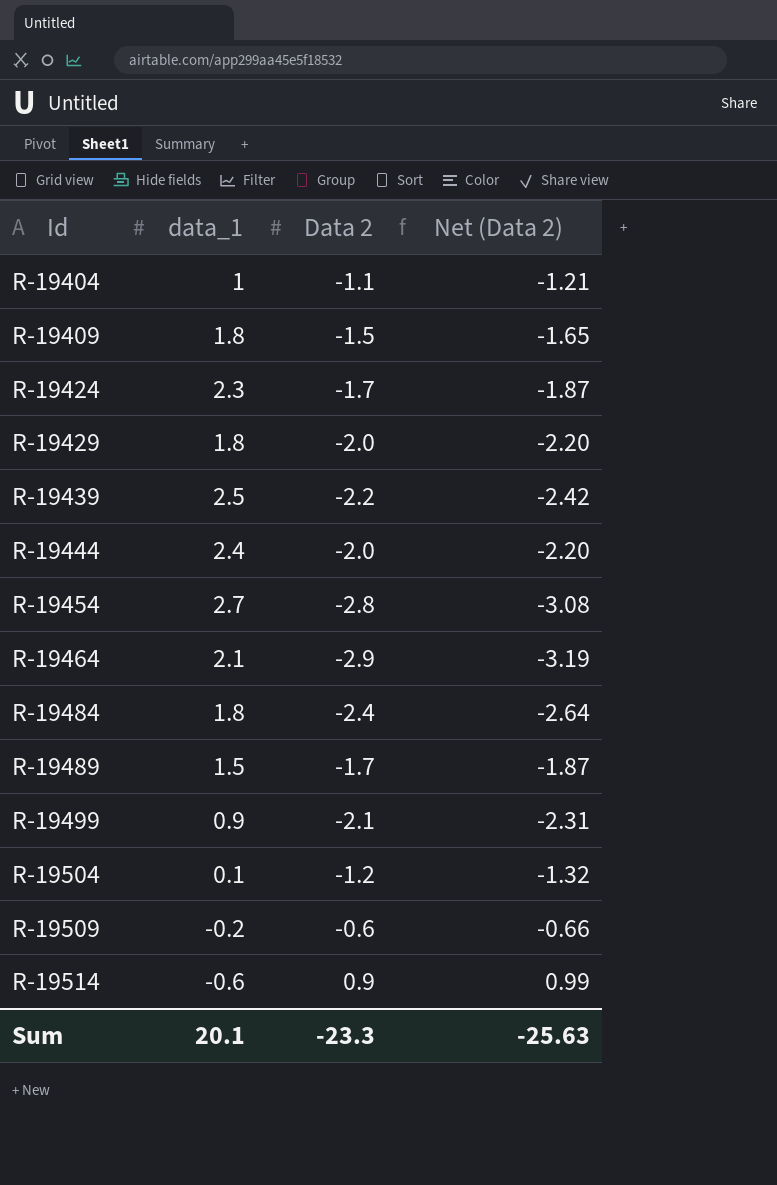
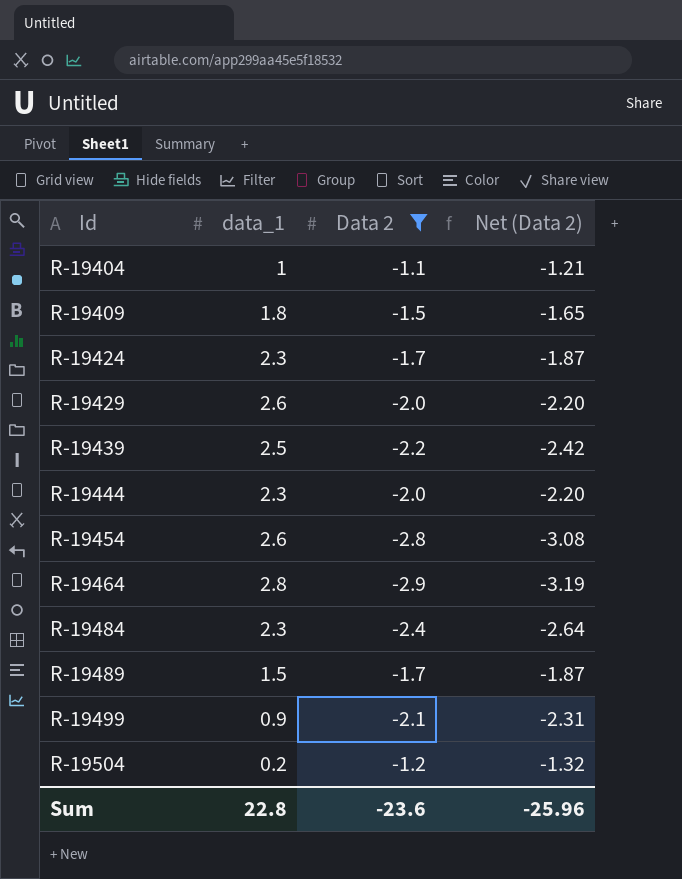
filter: none -> Data 2 <= -1.1
R-19429 | data_1: 1.8 -> 2.6
R-19444 | data_1: 2.4 -> 2.3
R-19454 | data_1: 2.7 -> 2.6
R-19464 | data_1: 2.1 -> 2.8
R-19484 | data_1: 1.8 -> 2.3
R-19504 | data_1: 0.1 -> 0.2
Sum | data_1: 20.1 -> 22.8
Sum | Data 2: -23.3 -> -23.6
Sum | Net (Data 2): -25.63 -> -25.96

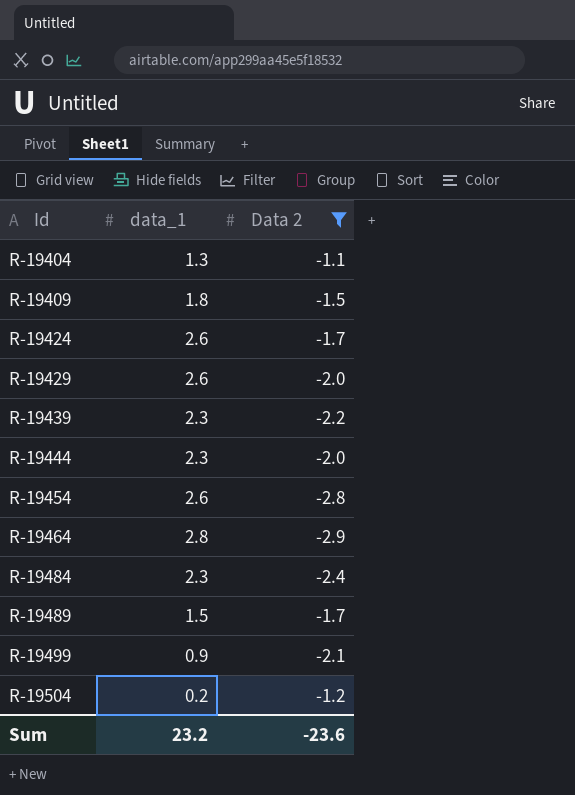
column Net (Data 2) | formula: [Data 2] * 1.1 -> none
R-19404 | data_1: 1 -> 1.3
R-19424 | data_1: 2.3 -> 2.6
R-19439 | data_1: 2.5 -> 2.3
Sum | data_1: 22.8 -> 23.2

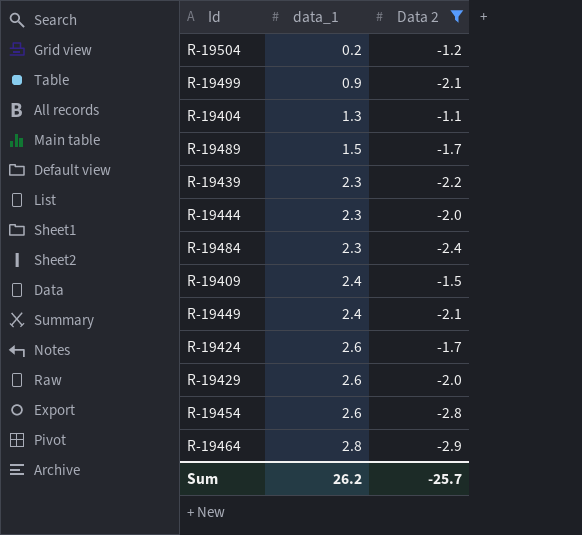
row order: Id ascending -> data_1 ascending
R-19409 | data_1: 1.8 -> 2.4
row R-19449: none -> 2.4 | -2.1
Sum | data_1: 23.2 -> 26.2
Sum | Data 2: -23.6 -> -25.7

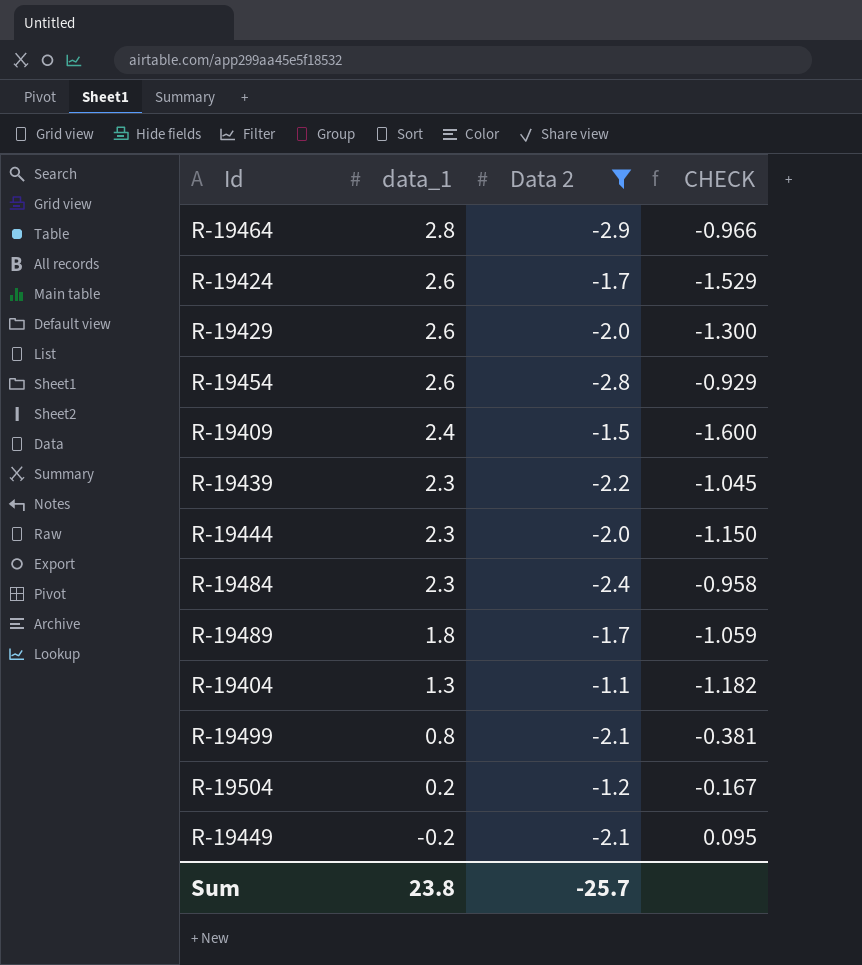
row order: data_1 ascending -> data_1 descending
column CHECK | formula: none -> [data_1] / [Data 2]
R-19489 | data_1: 1.5 -> 1.8
R-19499 | data_1: 0.9 -> 0.8
R-19449 | data_1: 2.4 -> -0.2
Sum | data_1: 26.2 -> 23.8

